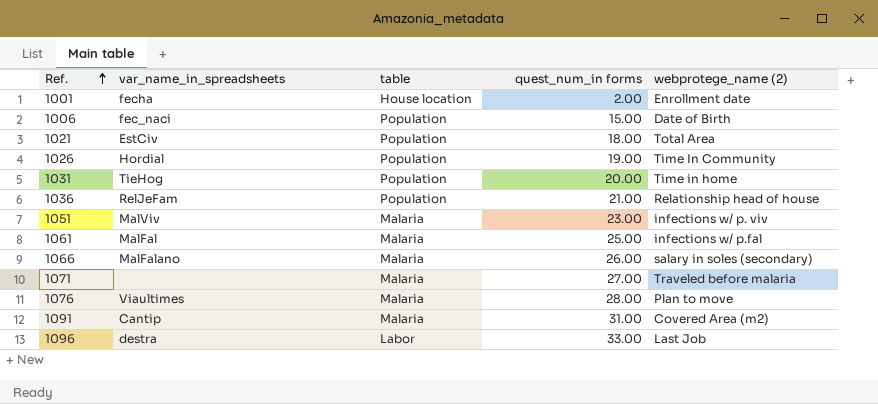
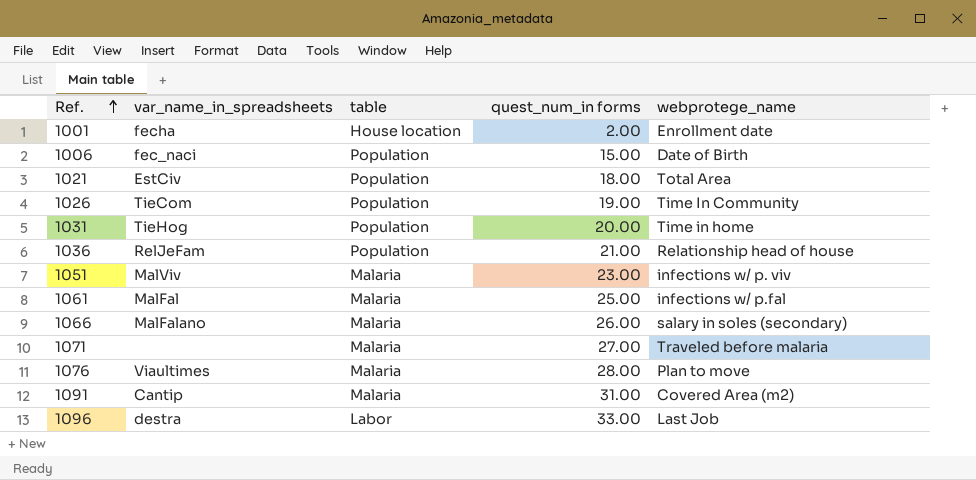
column name: webprotege_name (2) -> webprotege_name
1026 | var_name_in_spreadsheets: Hordial -> TieCom

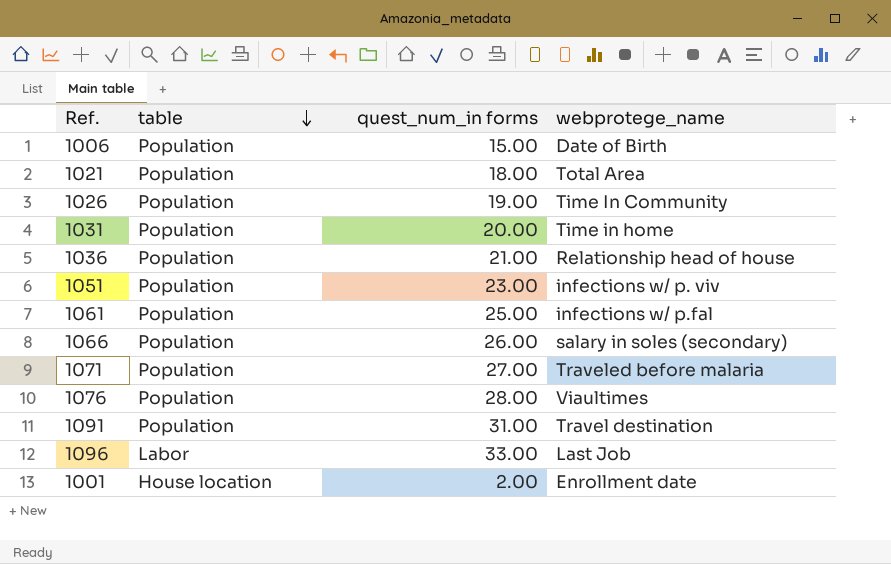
row order: Ref. ascending -> table descending
column var_name_in_spreadsheets | position: 2 -> none
1051 | table: Malaria -> Population
1061 | table: Malaria -> Population
1066 | table: Malaria -> Population
1071 | table: Malaria -> Population
1076 | table: Malaria -> Population
1076 | webprotege_name: Plan to move -> Viaultimes
1091 | table: Malaria -> Population
1091 | webprotege_name: Covered Area (m2) -> Travel destination

